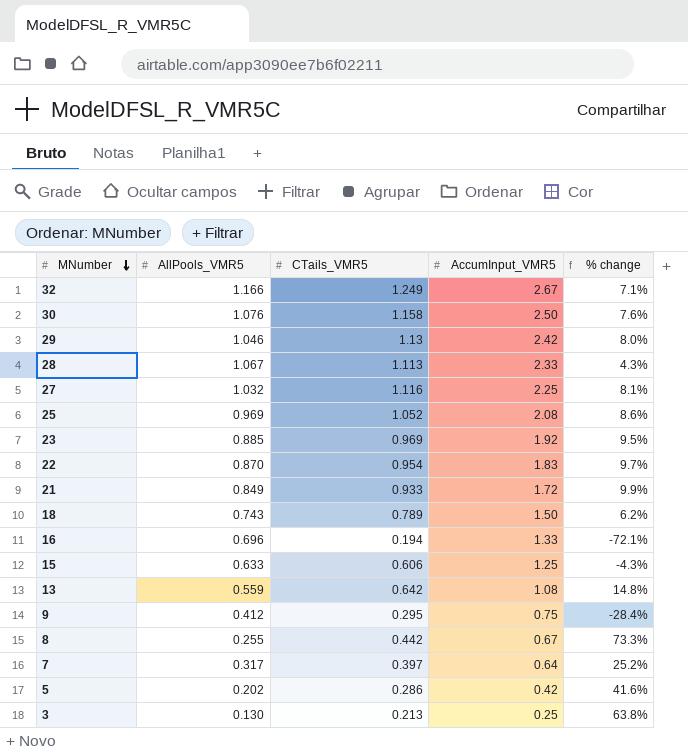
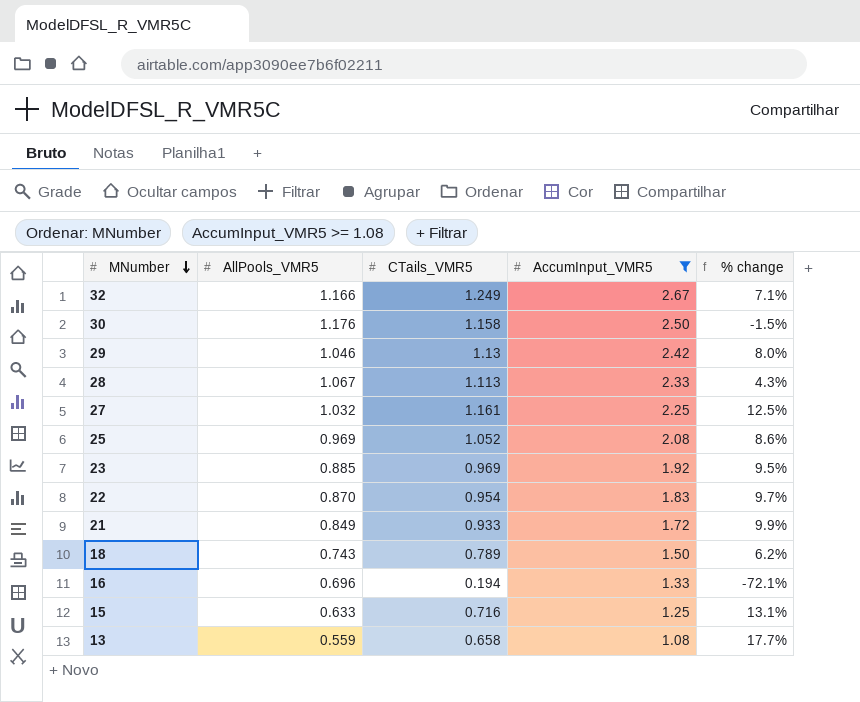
filter: none -> AccumInput_VMR5 >= 1.08
30 | AllPools_VMR5: 1.076 -> 1.176
30 | % change: 7.6% -> -1.5%
27 | CTails_VMR5: 1.116 -> 1.161
27 | % change: 8.1% -> 12.5%
15 | CTails_VMR5: 0.606 -> 0.716
15 | % change: -4.3% -> 13.1%
13 | CTails_VMR5: 0.642 -> 0.658
13 | % change: 14.8% -> 17.7%

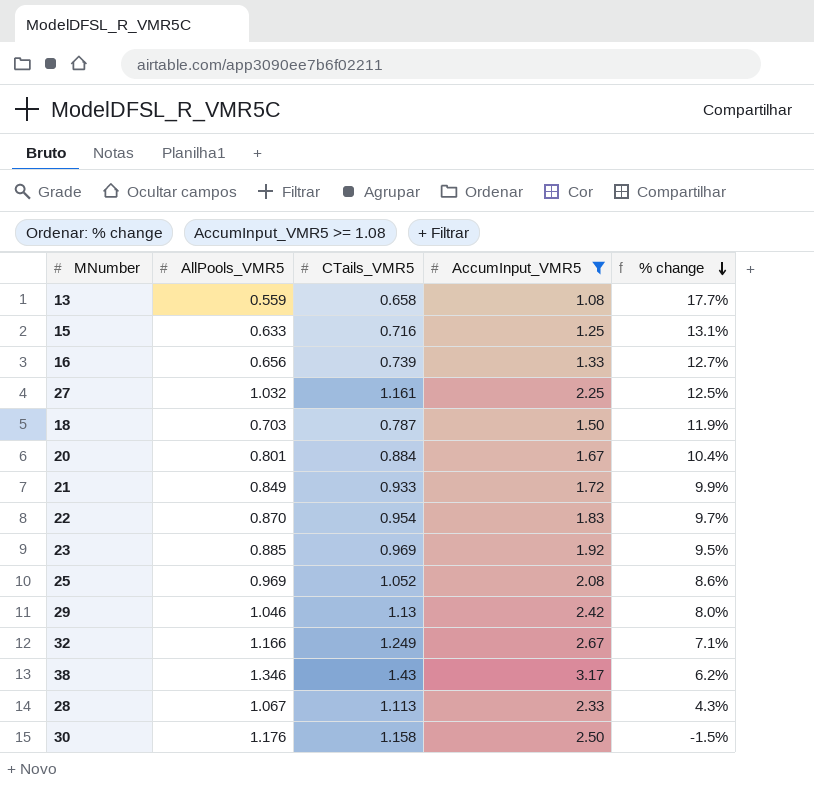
row order: MNumber descending -> % change descending
16 | AllPools_VMR5: 0.696 -> 0.656
16 | CTails_VMR5: 0.194 -> 0.739
16 | % change: -72.1% -> 12.7%
18 | AllPools_VMR5: 0.743 -> 0.703
18 | CTails_VMR5: 0.789 -> 0.787
18 | % change: 6.2% -> 11.9%
row 20: none -> 0.801 | 0.884 | 1.67 | 10.4%
row 38: none -> 1.346 | 1.43 | 3.17 | 6.2%

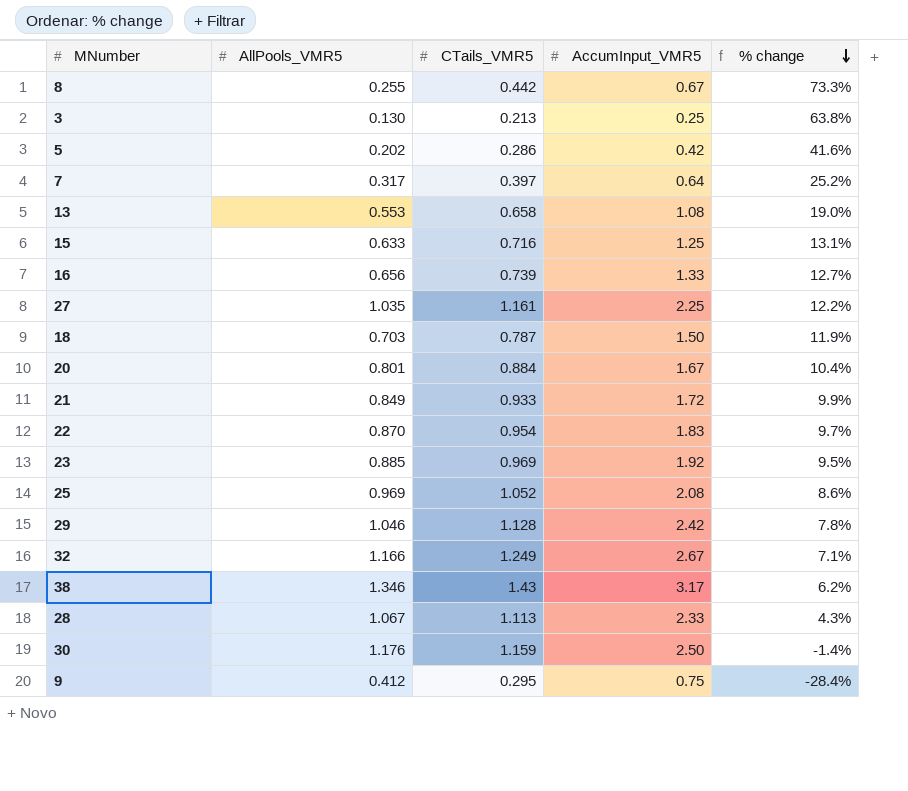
filter: AccumInput_VMR5 >= 1.08 -> none
13 | AllPools_VMR5: 0.559 -> 0.553
13 | % change: 17.7% -> 19.0%
27 | AllPools_VMR5: 1.032 -> 1.035
27 | % change: 12.5% -> 12.2%
29 | CTails_VMR5: 1.13 -> 1.128
29 | % change: 8.0% -> 7.8%
30 | CTails_VMR5: 1.158 -> 1.159
30 | % change: -1.5% -> -1.4%

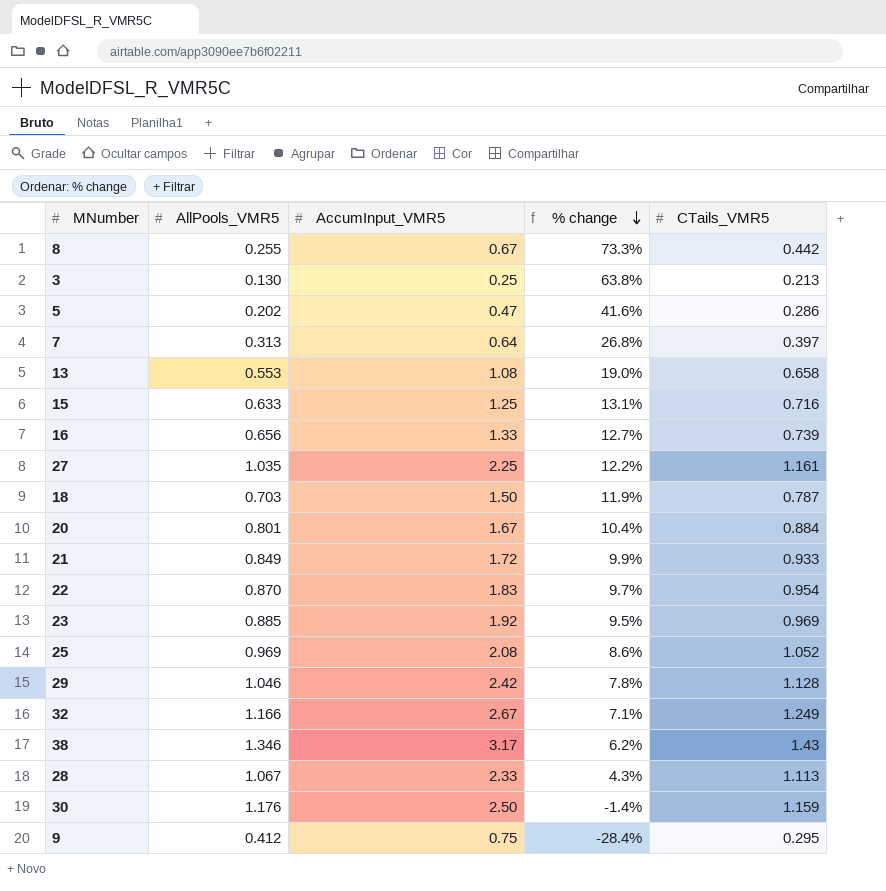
column CTails_VMR5 | position: 3 -> 5
5 | AccumInput_VMR5: 0.42 -> 0.47
7 | AllPools_VMR5: 0.317 -> 0.313
7 | % change: 25.2% -> 26.8%

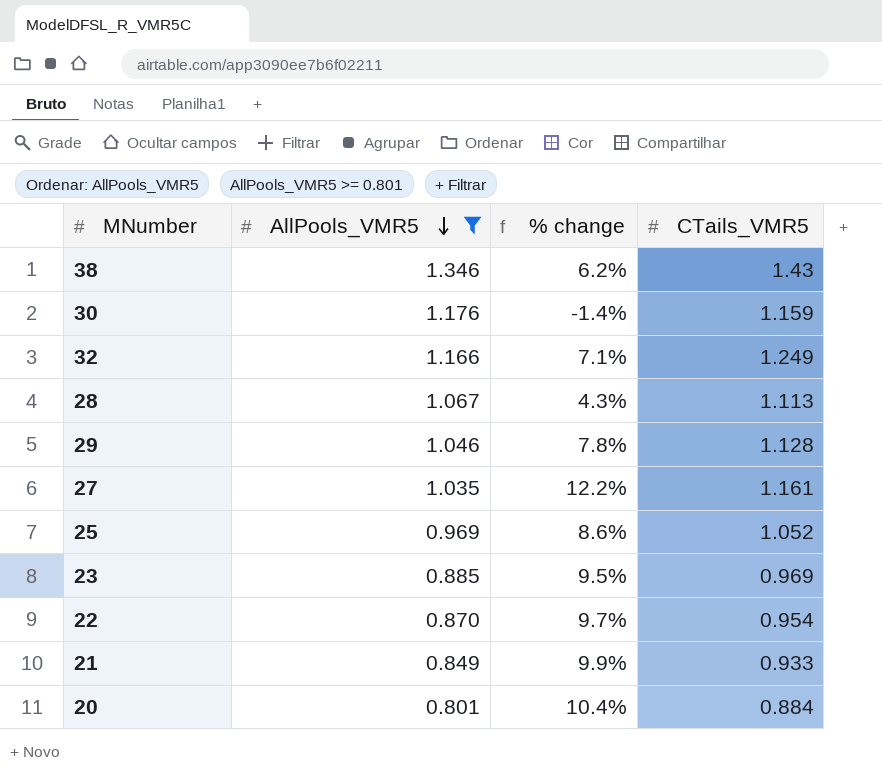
filter: none -> AllPools_VMR5 >= 0.801
row order: % change descending -> AllPools_VMR5 descending
column AccumInput_VMR5 | position: 3 -> none

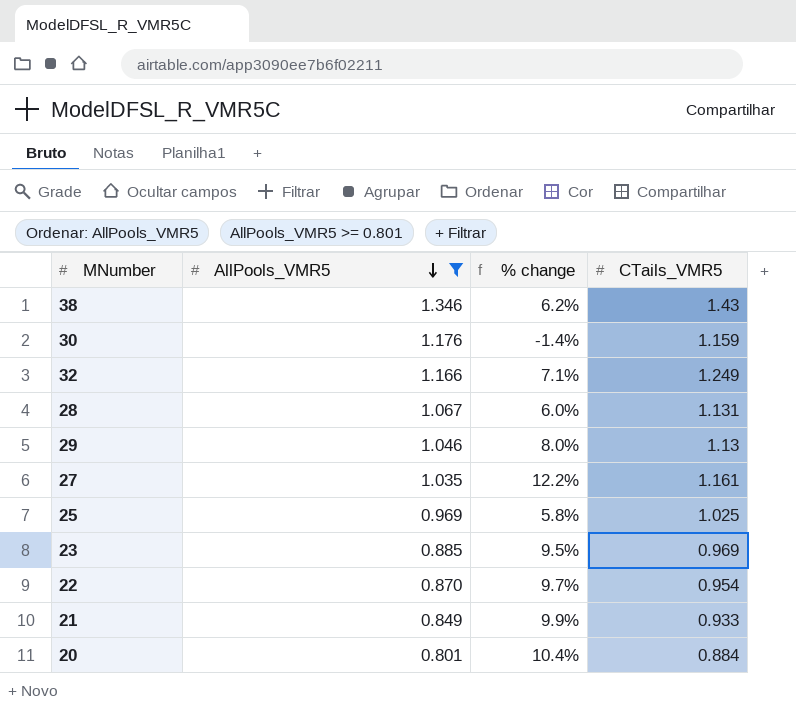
28 | % change: 4.3% -> 6.0%
28 | CTails_VMR5: 1.113 -> 1.131
29 | % change: 7.8% -> 8.0%
29 | CTails_VMR5: 1.128 -> 1.13
25 | % change: 8.6% -> 5.8%
25 | CTails_VMR5: 1.052 -> 1.025

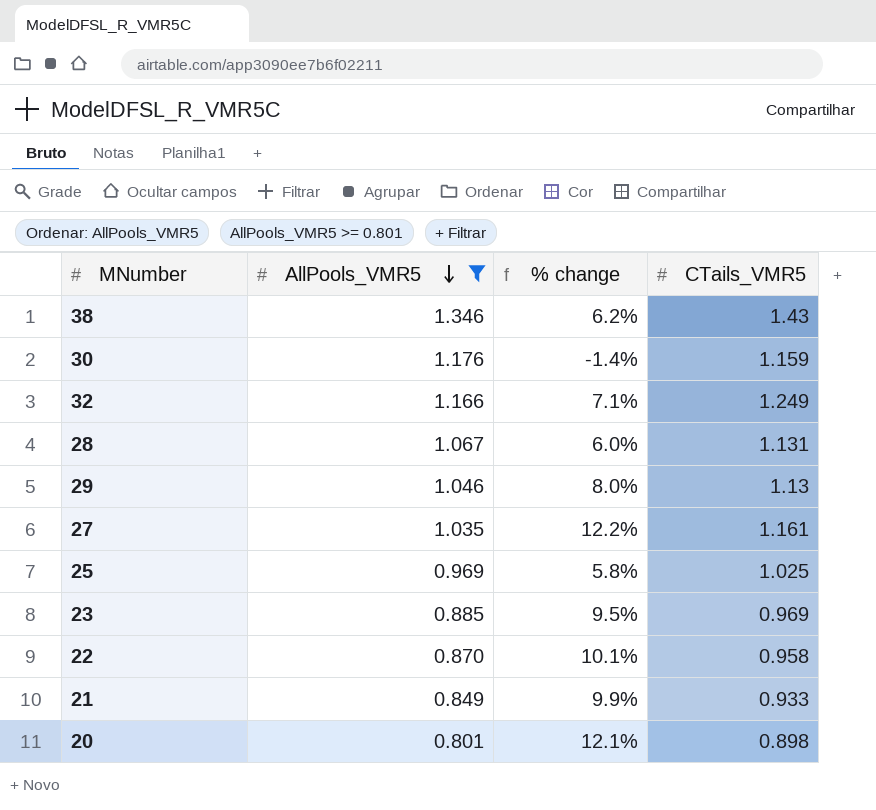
22 | % change: 9.7% -> 10.1%
22 | CTails_VMR5: 0.954 -> 0.958
20 | % change: 10.4% -> 12.1%
20 | CTails_VMR5: 0.884 -> 0.898

